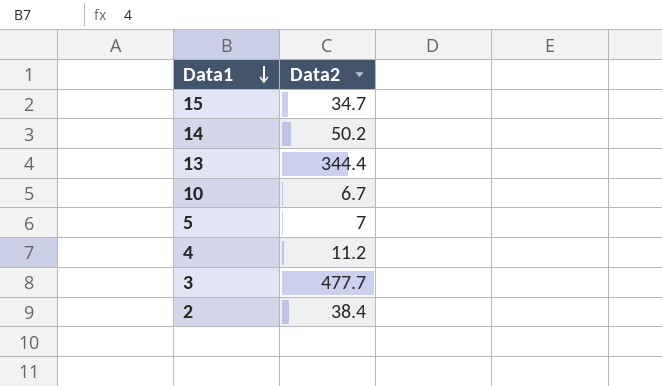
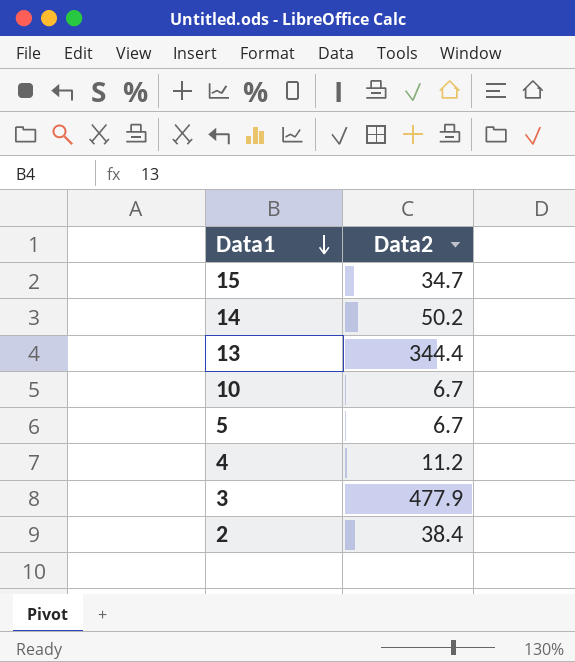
5 | Data2: 7 -> 6.7
3 | Data2: 477.7 -> 477.9

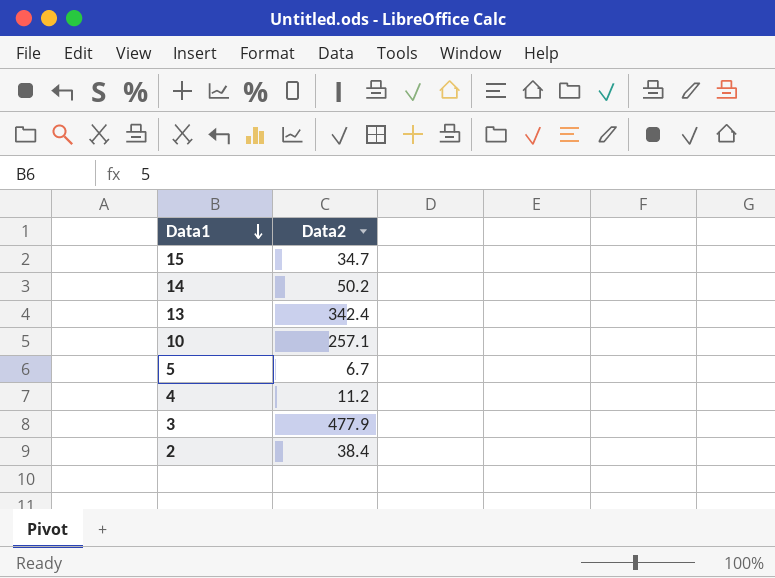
13 | Data2: 344.4 -> 342.4
10 | Data2: 6.7 -> 257.1

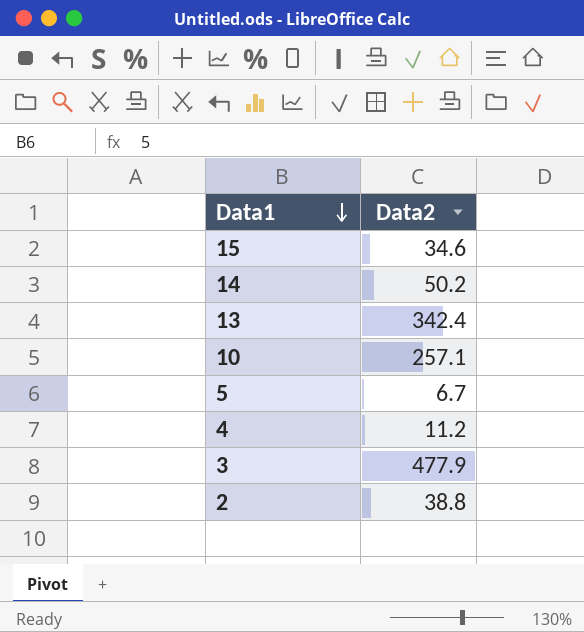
15 | Data2: 34.7 -> 34.6
2 | Data2: 38.4 -> 38.8

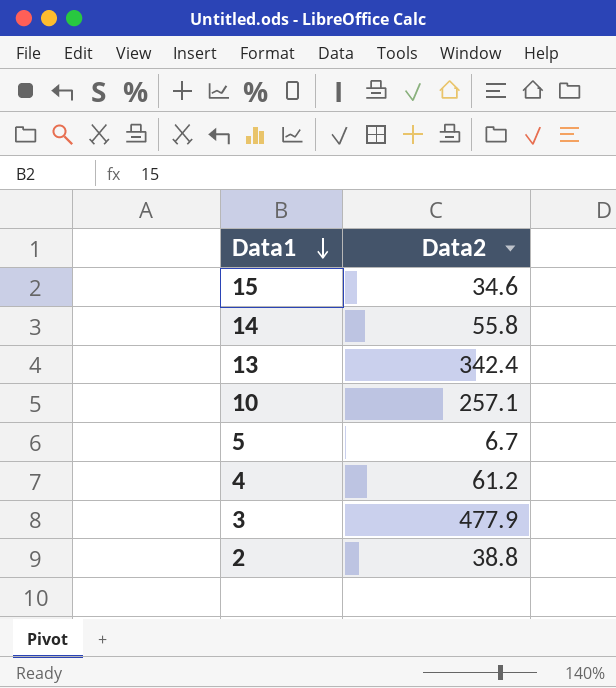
14 | Data2: 50.2 -> 55.8
4 | Data2: 11.2 -> 61.2

